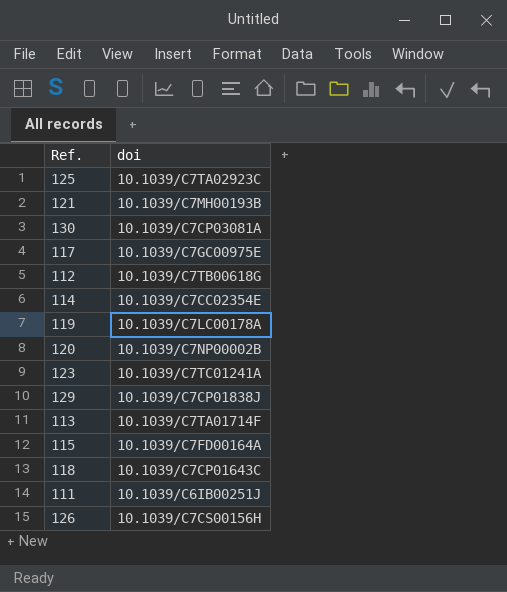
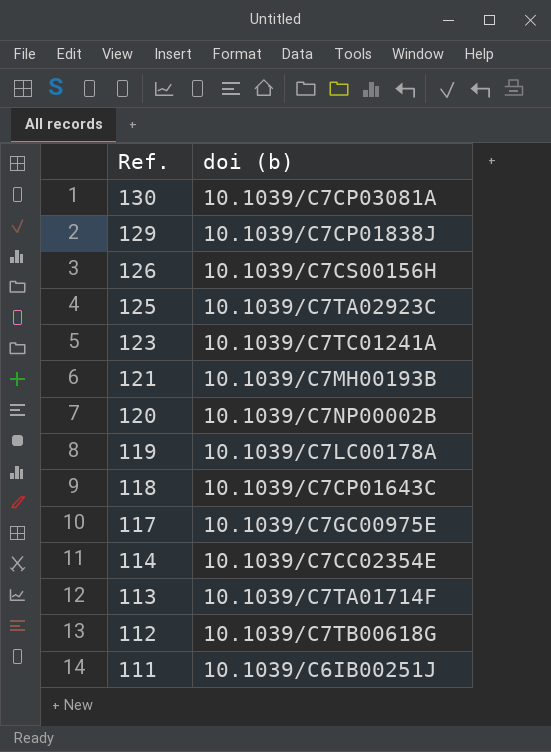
row order: none -> Ref. descending
column name: doi -> doi (b)
row 115: 10.1039/C7FD00164A -> none

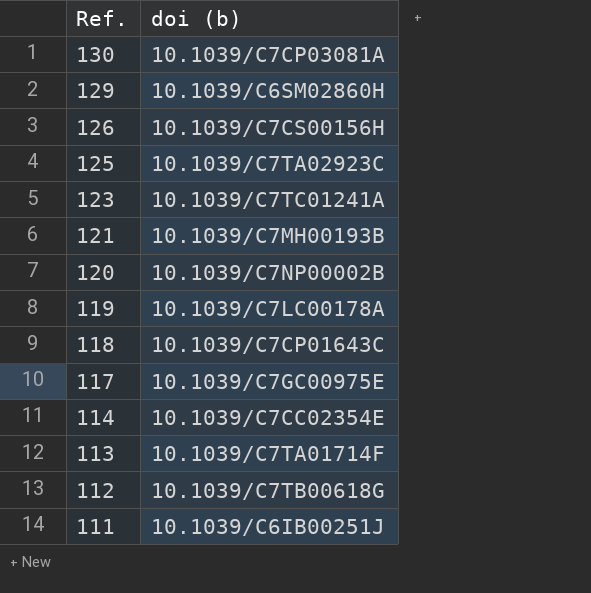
129 | doi (b): 10.1039/C7CP01838J -> 10.1039/C6SM02860H

